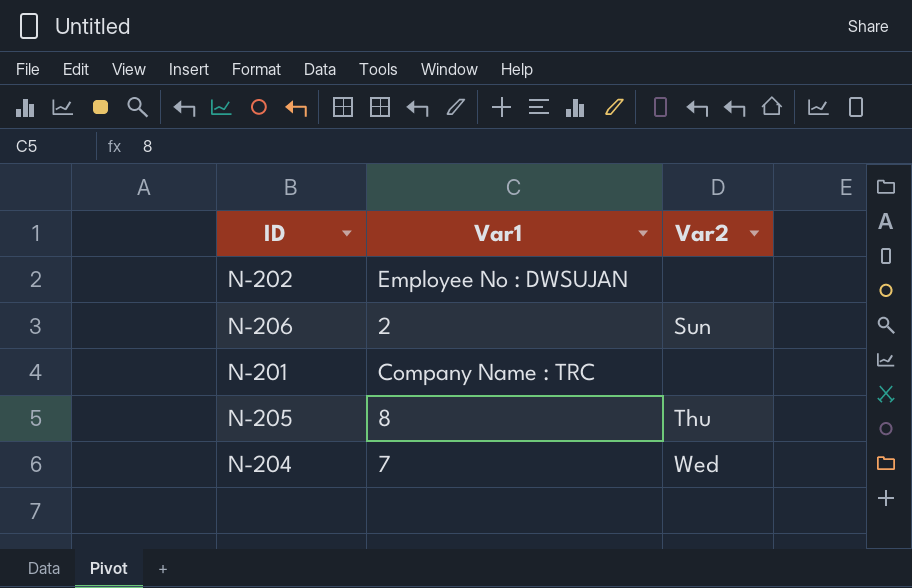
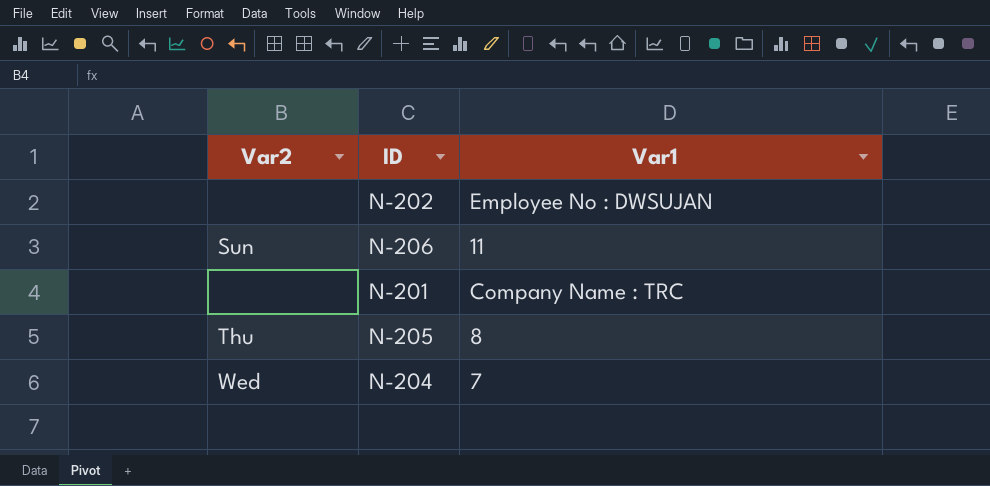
column Var2 | position: 3 -> 1
N-206 | Var1: 2 -> 11

